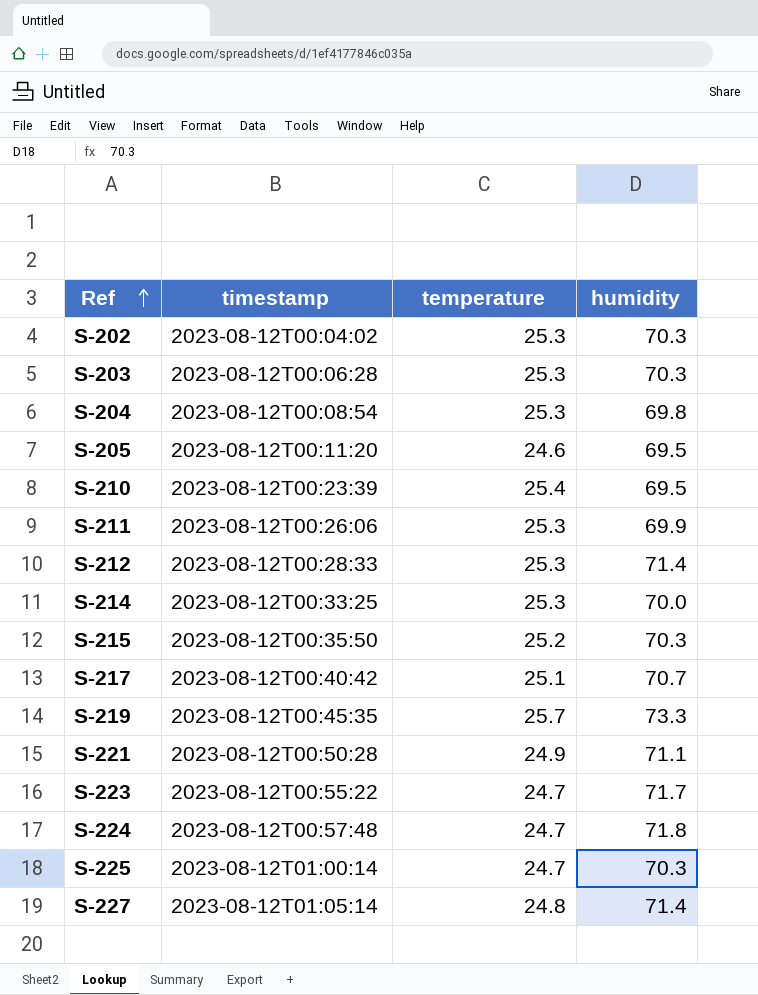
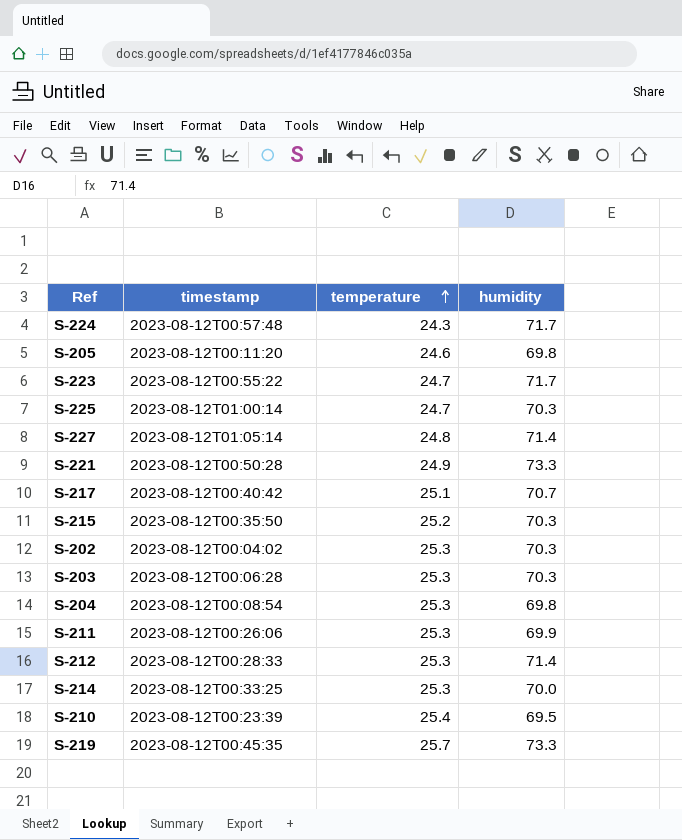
row order: Ref ascending -> temperature ascending
S-224 | temperature: 24.7 -> 24.3
S-224 | humidity: 71.8 -> 71.7
S-205 | humidity: 69.5 -> 69.8
S-221 | humidity: 71.1 -> 73.3

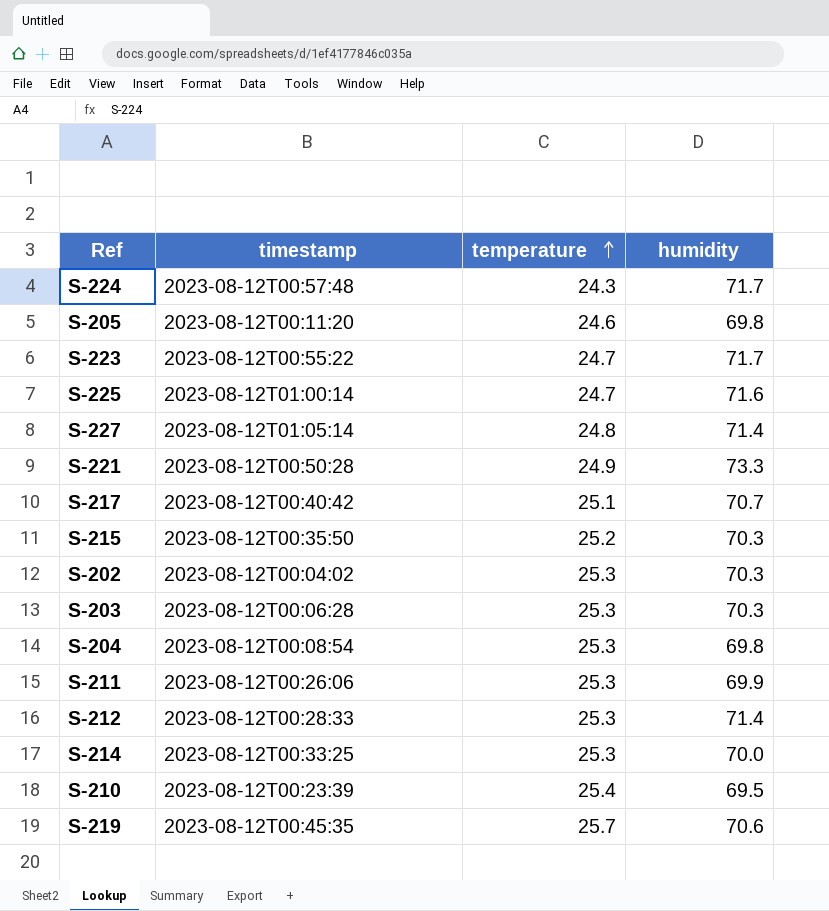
S-225 | humidity: 70.3 -> 71.6
S-219 | humidity: 73.3 -> 70.6

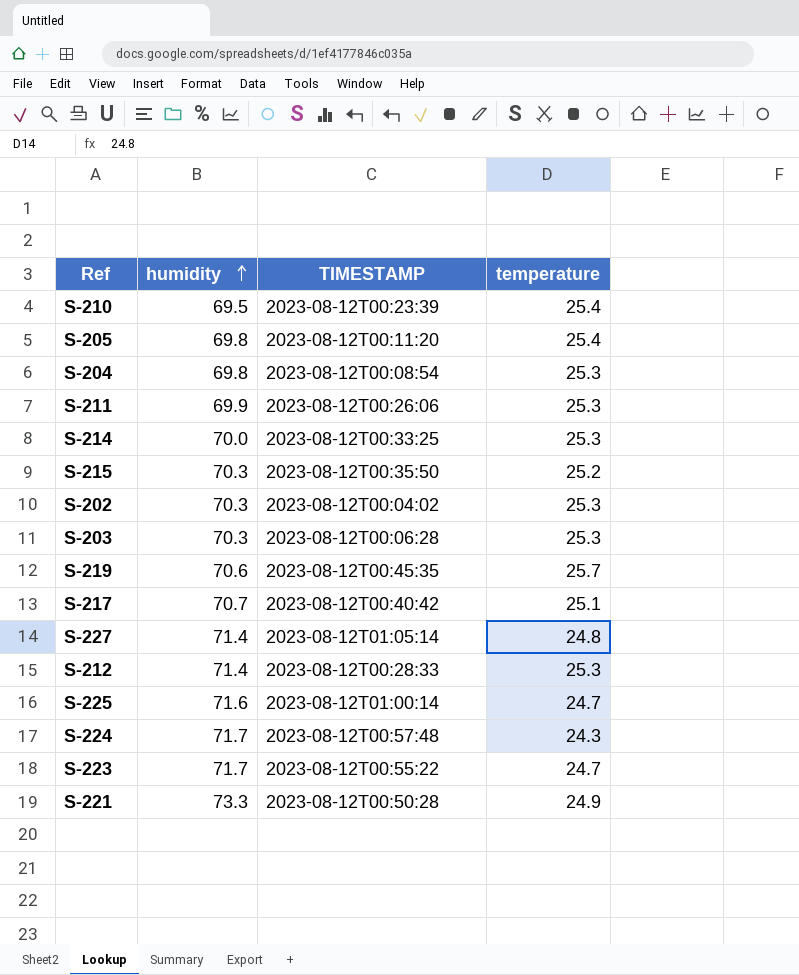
row order: temperature ascending -> humidity ascending
column humidity | position: 4 -> 2
column name: timestamp -> TIMESTAMP
S-205 | temperature: 24.6 -> 25.4

